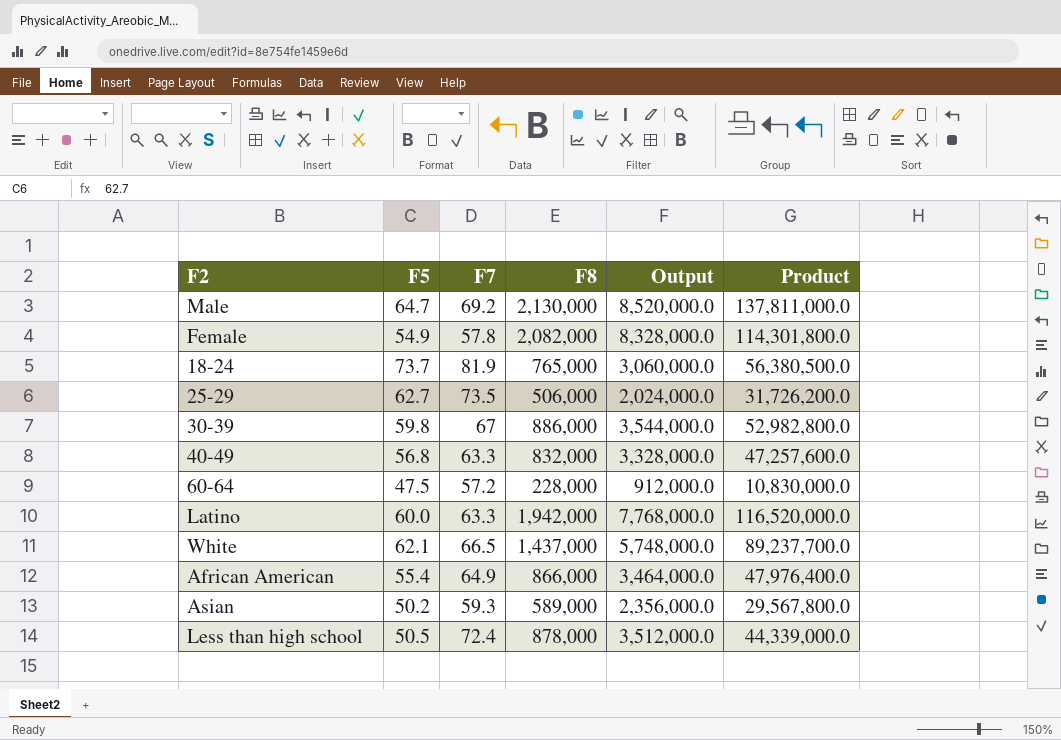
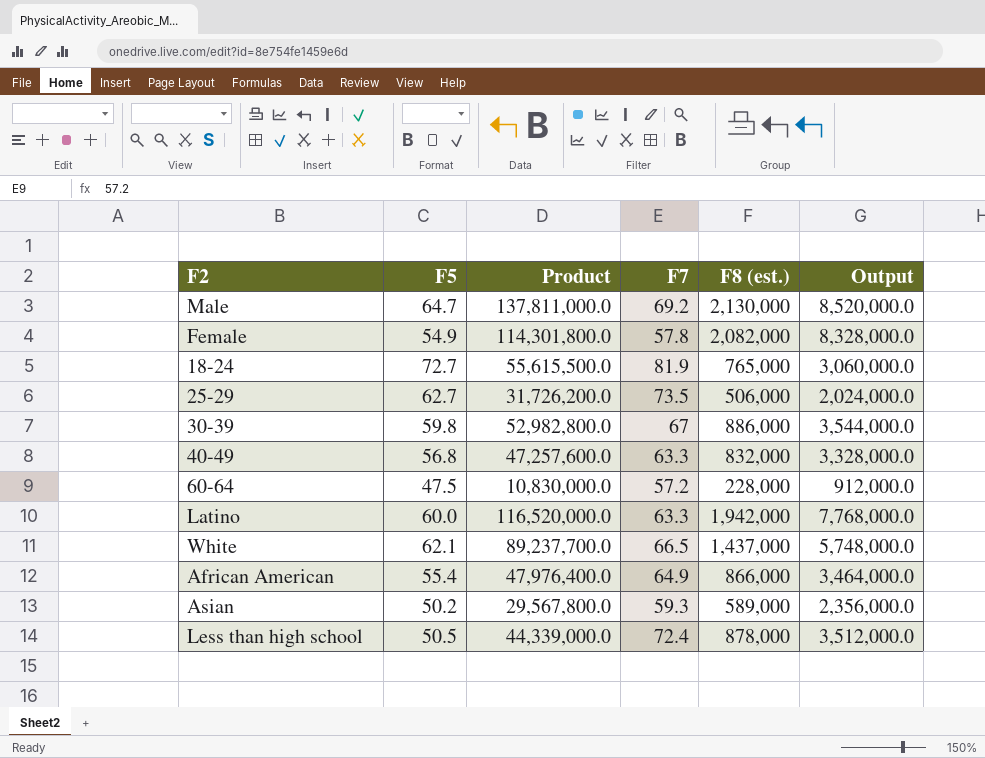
column Product | position: 6 -> 3
column name: F8 -> F8 (est.)
18-24 | F5: 73.7 -> 72.7
18-24 | Product: 56,380,500.0 -> 55,615,500.0

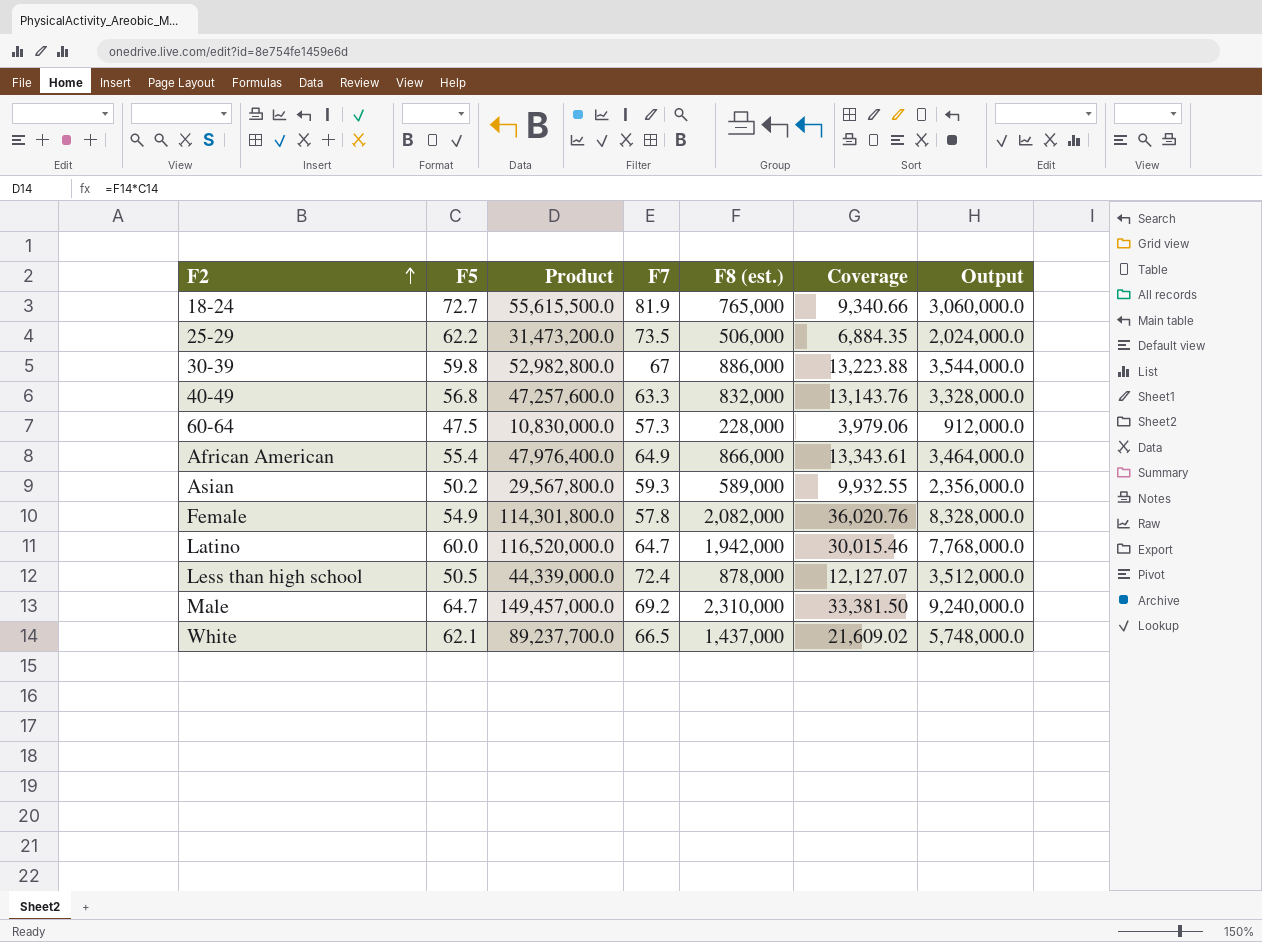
row order: none -> F2 ascending
column Coverage | formula: none -> [F8 (est.)] / [F7]
25-29 | F5: 62.7 -> 62.2
25-29 | Product: 31,726,200.0 -> 31,473,200.0
60-64 | F7: 57.2 -> 57.3
Latino | F7: 63.3 -> 64.7
Male | Product: 137,811,000.0 -> 149,457,000.0
Male | F8 (est.): 2,130,000 -> 2,310,000
Male | Output: 8,520,000.0 -> 9,240,000.0

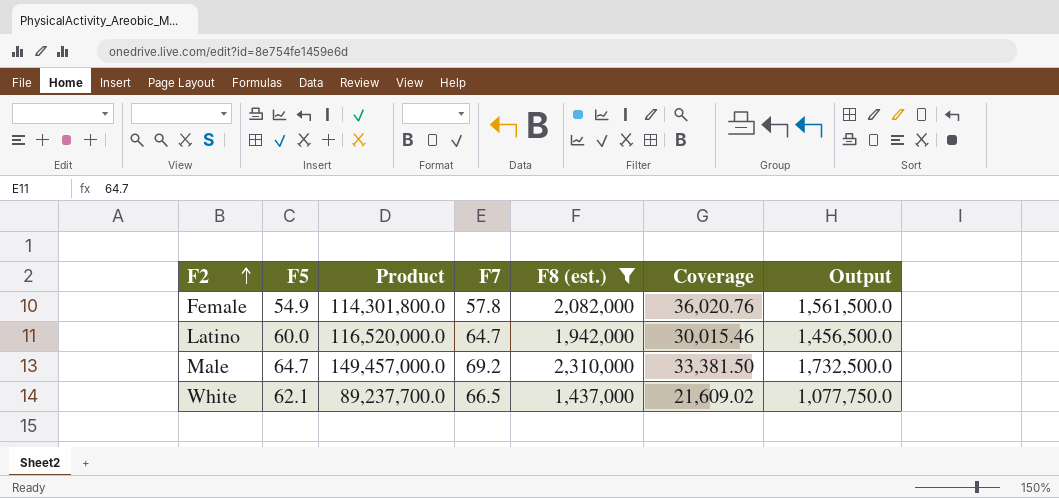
filter: none -> F8 (est.) >= 1,437,000
column Output | formula: [F8 (est.)] * 4 -> [F8 (est.)] * 0.75

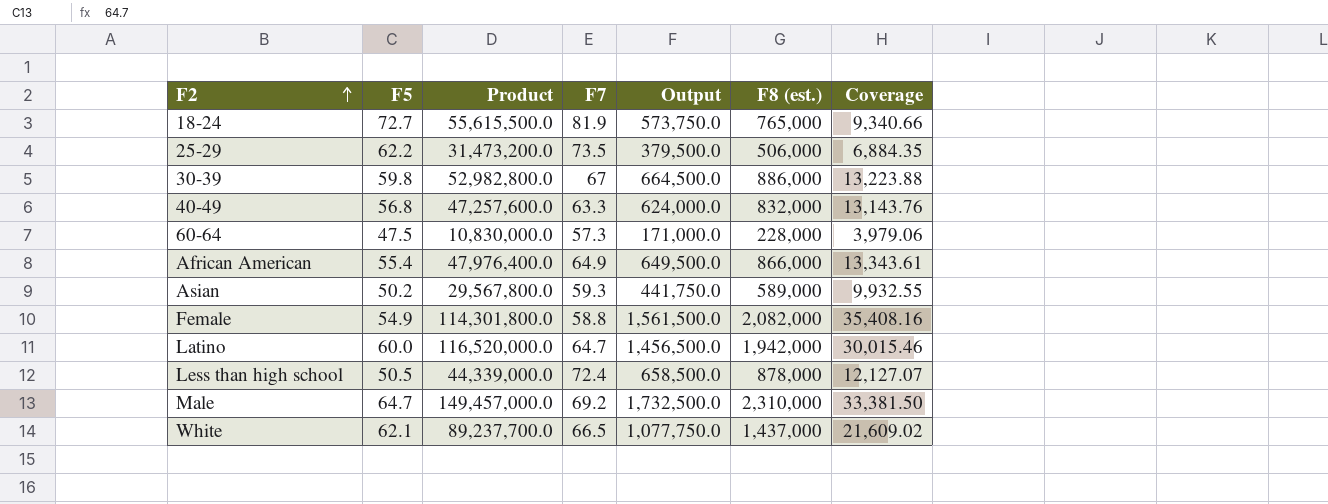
filter: F8 (est.) >= 1,437,000 -> none
column Output | position: 7 -> 5
Female | F7: 57.8 -> 58.8
Female | Coverage: 36,020.76 -> 35,408.16

